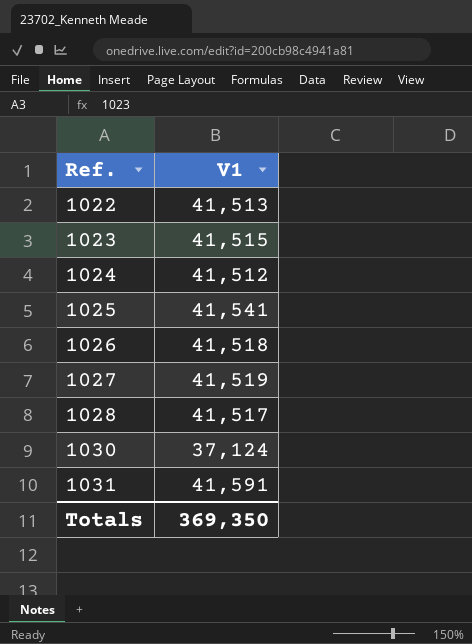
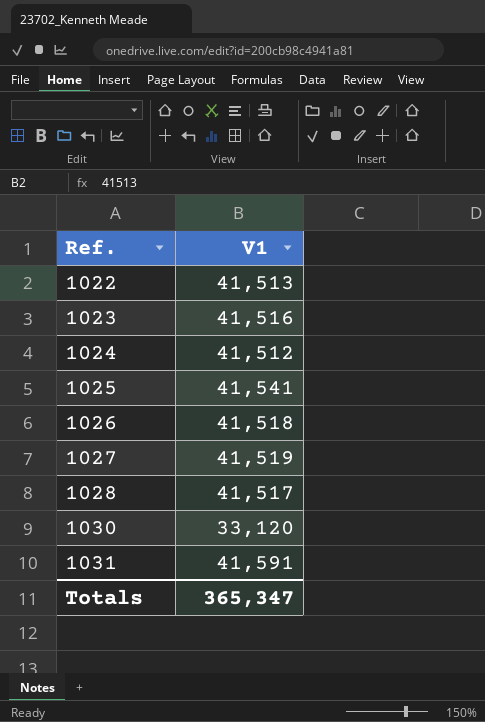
1023 | V1: 41,515 -> 41,516
1030 | V1: 37,124 -> 33,120
Totals | V1: 369,350 -> 365,347

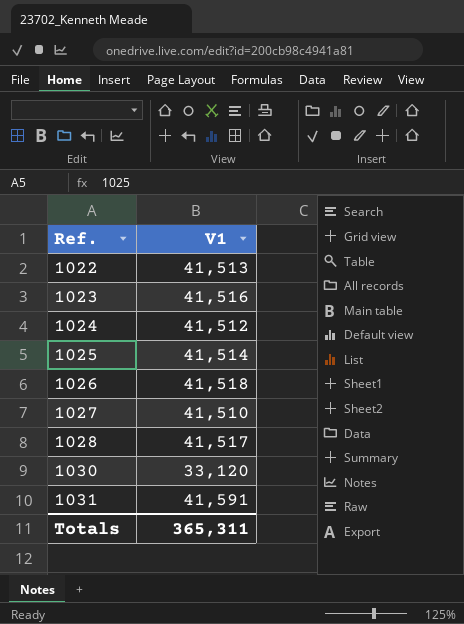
1025 | V1: 41,541 -> 41,514
1027 | V1: 41,519 -> 41,510
Totals | V1: 365,347 -> 365,311

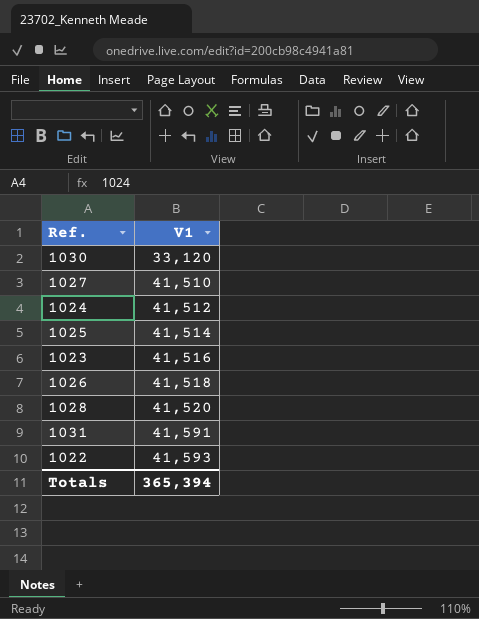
row order: Ref. ascending -> V1 ascending
1028 | V1: 41,517 -> 41,520
1022 | V1: 41,513 -> 41,593
Totals | V1: 365,311 -> 365,394

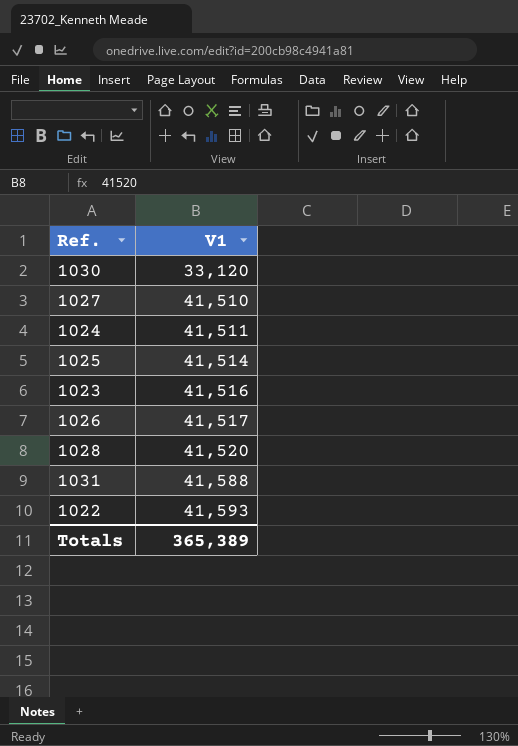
1024 | V1: 41,512 -> 41,511
1026 | V1: 41,518 -> 41,517
1031 | V1: 41,591 -> 41,588
Totals | V1: 365,394 -> 365,389

